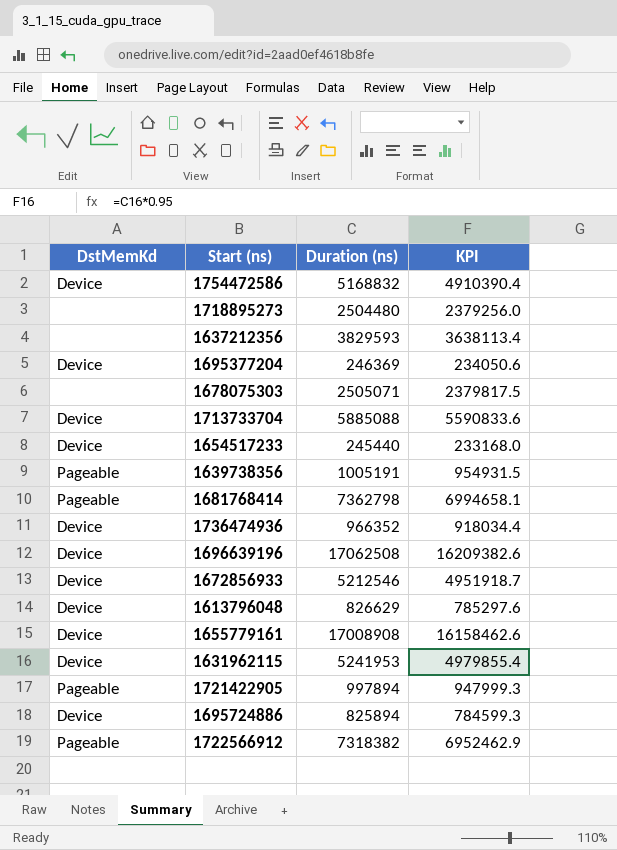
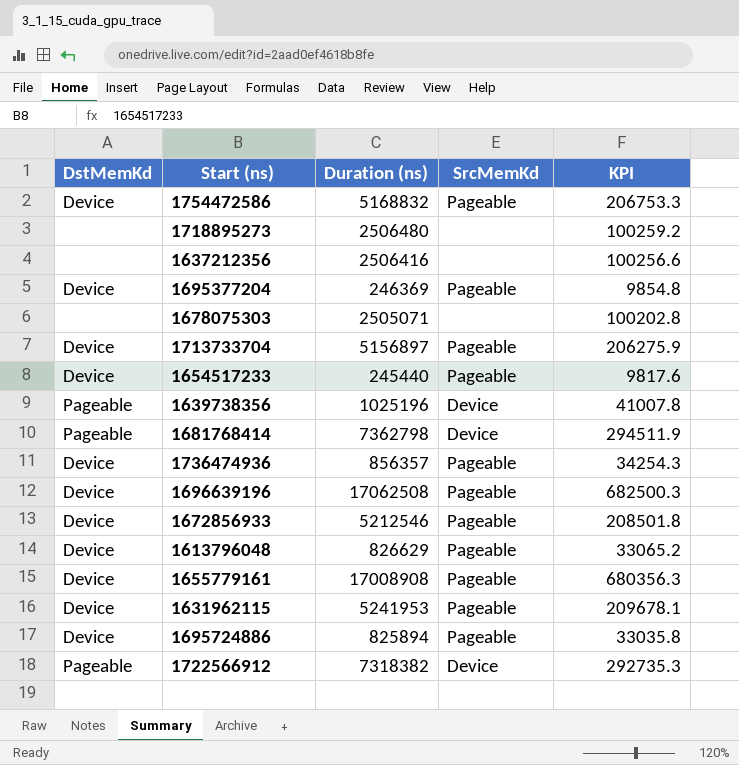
column SrcMemKd | position: none -> 4
column KPI | formula: [Duration (ns)] * 0.95 -> [Duration (ns)] * 0.04
row 1721422905: Pageable | 997894 | 947999.3 -> none
1718895273 | Duration (ns): 2504480 -> 2506480
1637212356 | Duration (ns): 3829593 -> 2506416
1713733704 | Duration (ns): 5885088 -> 5156897
1639738356 | Duration (ns): 1005191 -> 1025196
1736474936 | Duration (ns): 966352 -> 856357

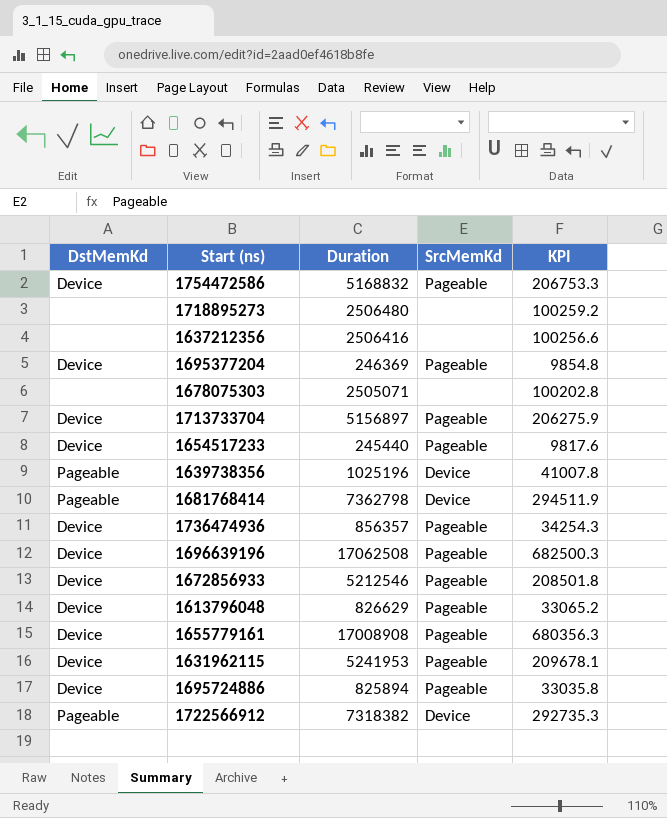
column name: Duration (ns) -> Duration

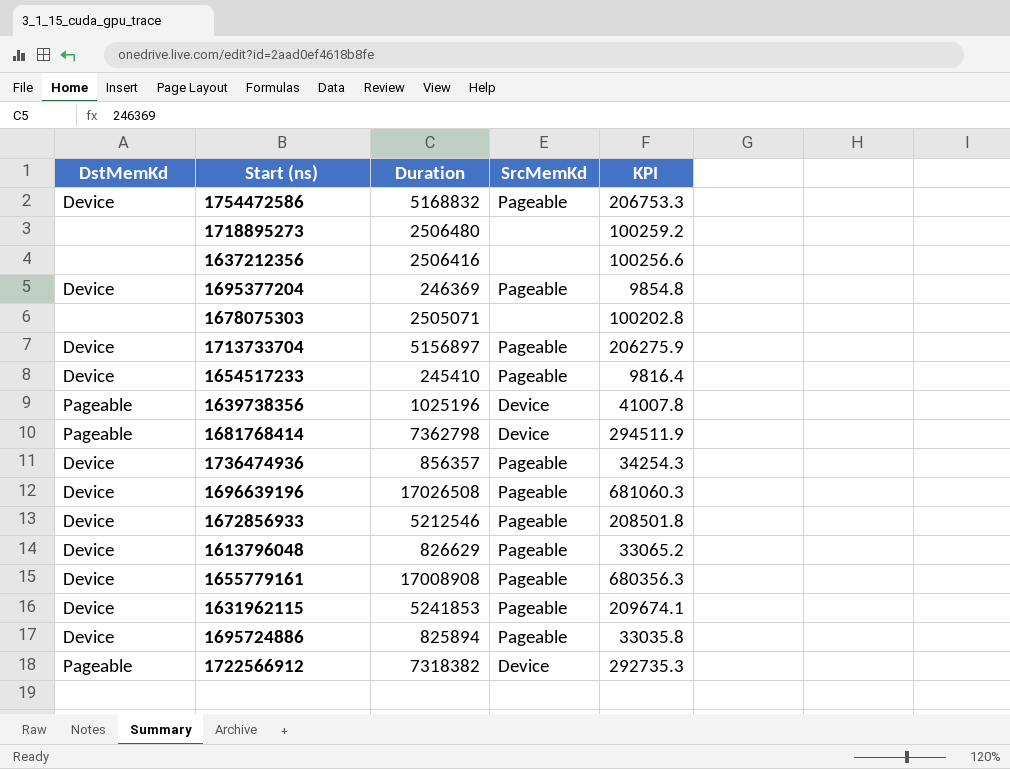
1654517233 | Duration: 245440 -> 245410
1654517233 | KPI: 9817.6 -> 9816.4
1696639196 | Duration: 17062508 -> 17026508
1696639196 | KPI: 682500.3 -> 681060.3
1631962115 | Duration: 5241953 -> 5241853
1631962115 | KPI: 209678.1 -> 209674.1

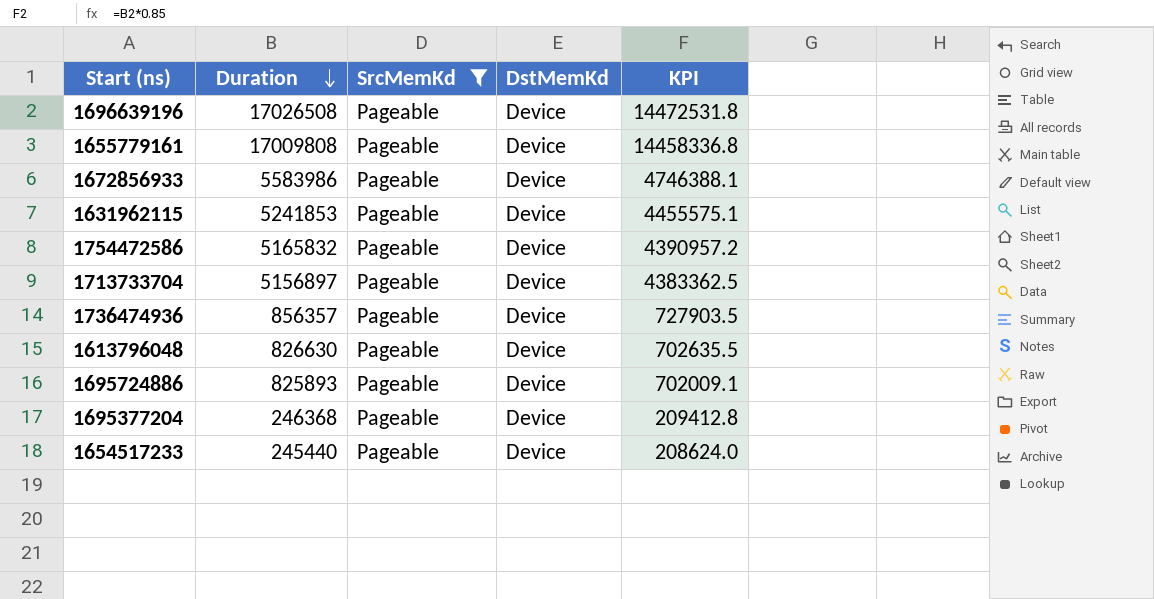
filter: none -> SrcMemKd = Pageable
row order: none -> Duration descending
column DstMemKd | position: 1 -> 4
column KPI | formula: [Duration] * 0.04 -> [Duration] * 0.85
1655779161 | Duration: 17008908 -> 17009808
1672856933 | Duration: 5212546 -> 5583986
1754472586 | Duration: 5168832 -> 5165832
1613796048 | Duration: 826629 -> 826630
1695724886 | Duration: 825894 -> 825893
1695377204 | Duration: 246369 -> 246368
1654517233 | Duration: 245410 -> 245440

